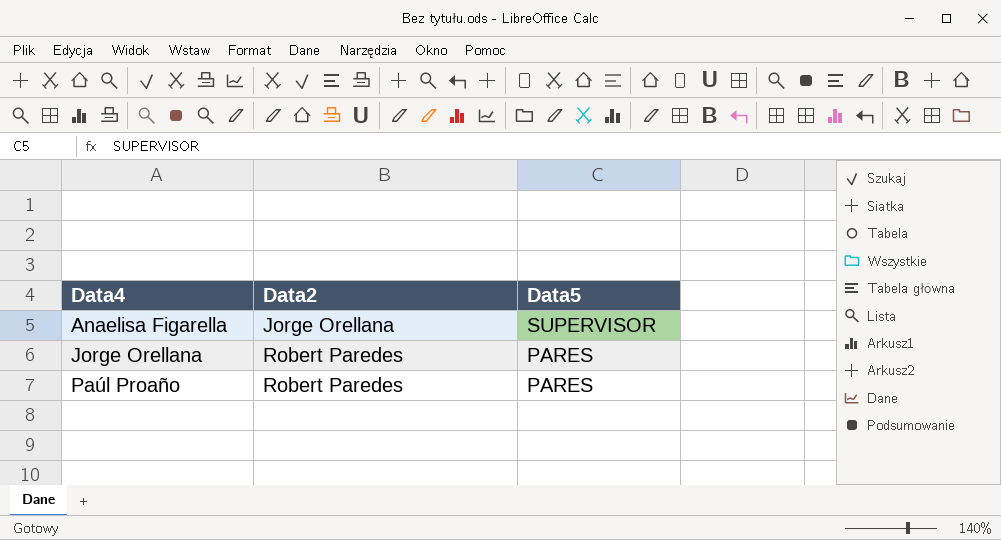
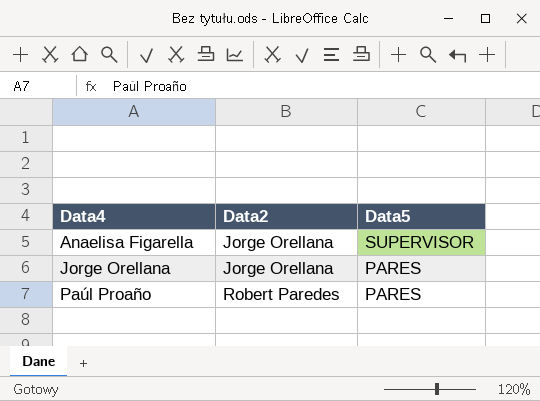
Jorge Orellana | Data2: Robert Paredes -> Jorge Orellana

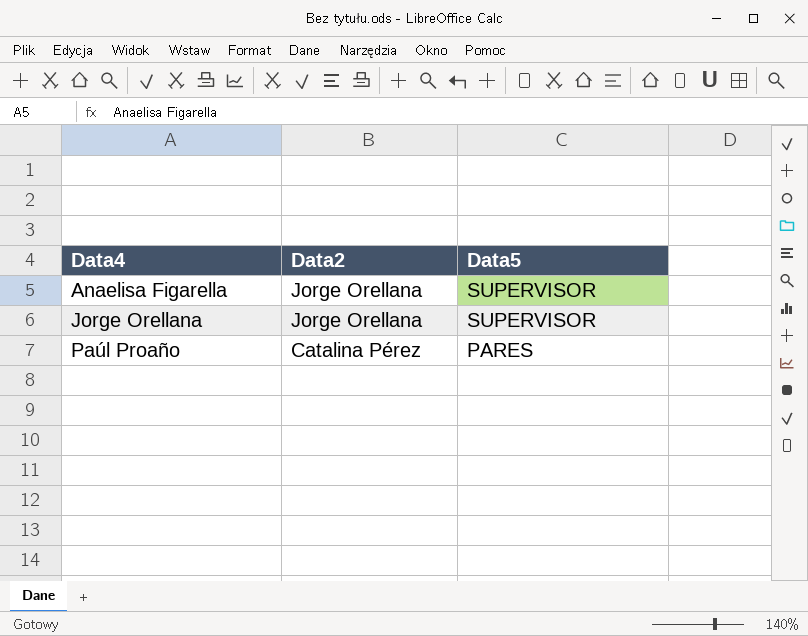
Jorge Orellana | Data5: PARES -> SUPERVISOR
Paúl Proaño | Data2: Robert Paredes -> Catalina Pérez

